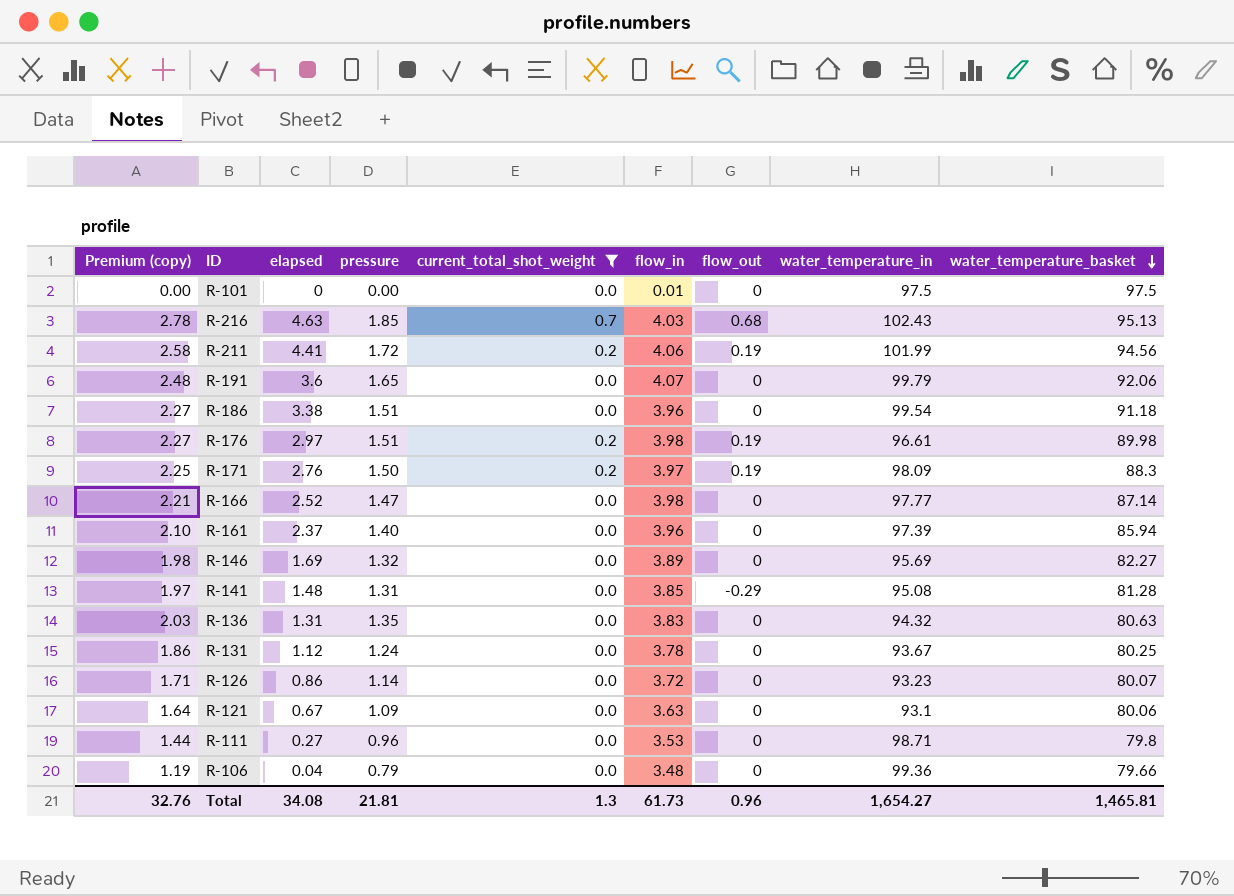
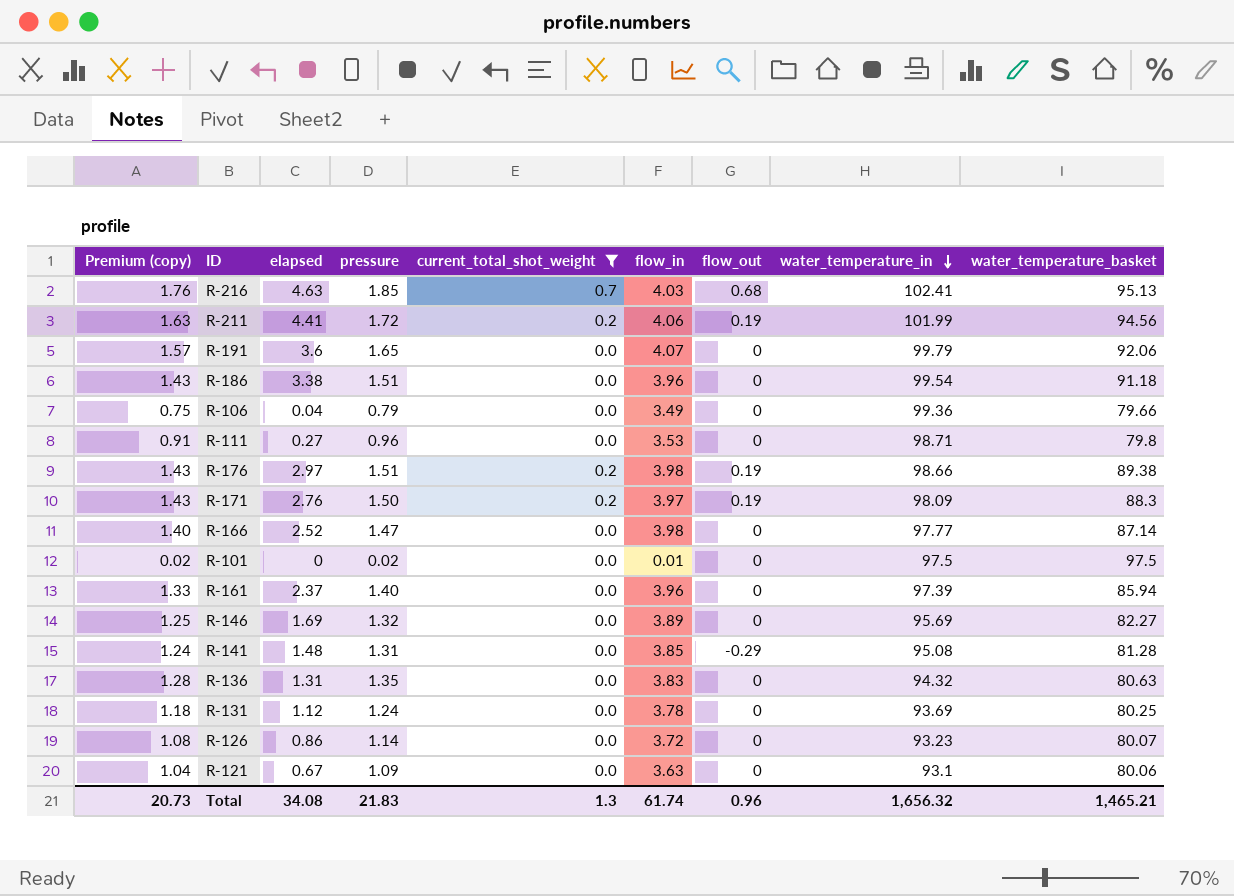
row order: water_temperature_basket descending -> water_temperature_in descending
column Premium (copy) | formula: [pressure] * 1.5 -> [pressure] * 0.95
R-216 | water_temperature_in: 102.43 -> 102.41
R-106 | flow_in: 3.48 -> 3.49
R-176 | water_temperature_in: 96.61 -> 98.66
R-176 | water_temperature_basket: 89.98 -> 89.38
R-101 | pressure: 0.00 -> 0.02
R-131 | water_temperature_in: 93.67 -> 93.69
Total | Premium (copy): 32.76 -> 20.73
Total | pressure: 21.81 -> 21.83
Total | flow_in: 61.73 -> 61.74
Total | water_temperature_in: 1,654.27 -> 1,656.32
Total | water_temperature_basket: 1,465.81 -> 1,465.21

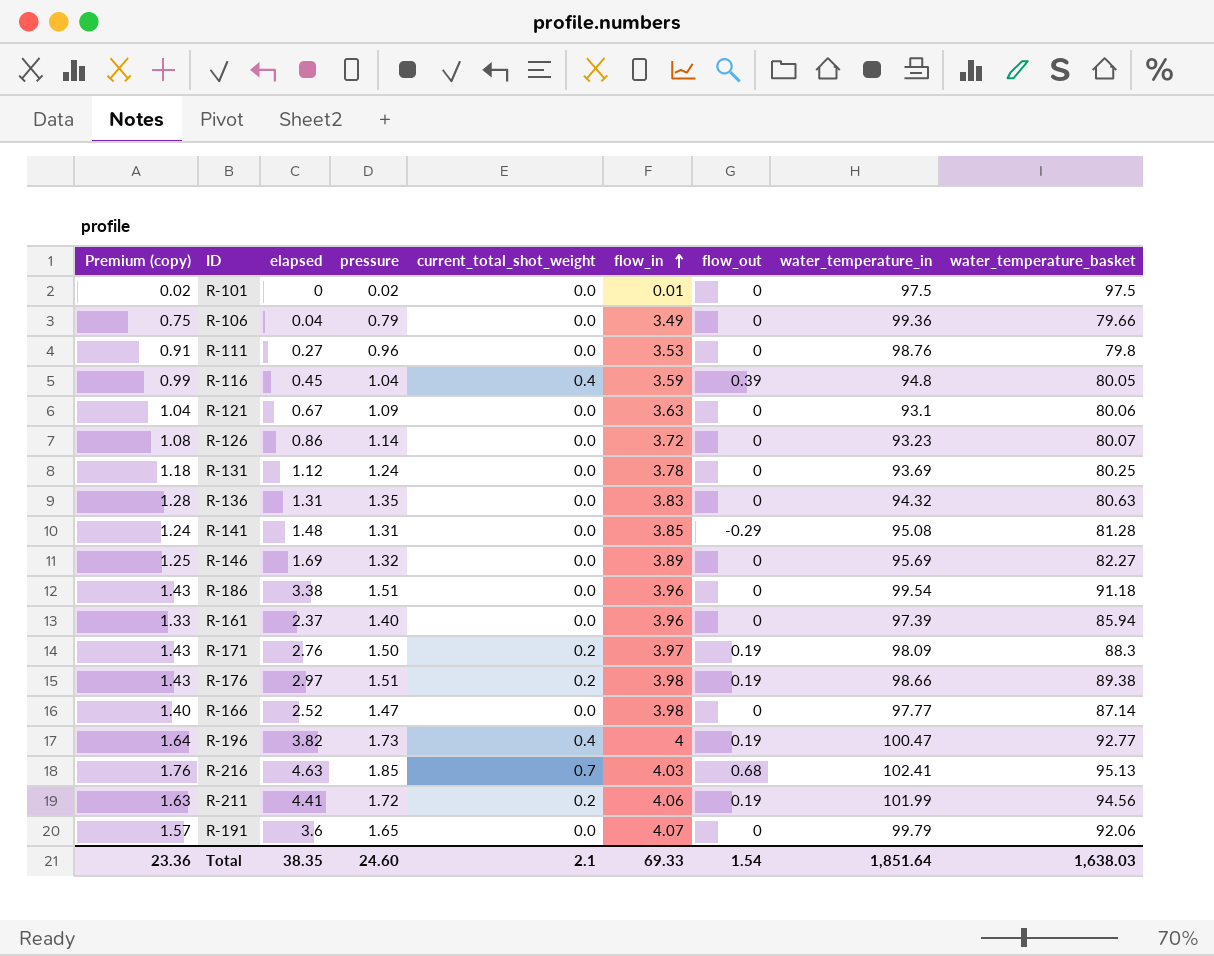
filter: current_total_shot_weight != 0.4 -> none
row order: water_temperature_in descending -> flow_in ascending
R-111 | water_temperature_in: 98.71 -> 98.76
Total | Premium (copy): 20.73 -> 23.36
Total | elapsed: 34.08 -> 38.35
Total | pressure: 21.83 -> 24.60
Total | current_total_shot_weight: 1.3 -> 2.1
Total | flow_in: 61.74 -> 69.33
Total | flow_out: 0.96 -> 1.54
Total | water_temperature_in: 1,656.32 -> 1,851.64
Total | water_temperature_basket: 1,465.21 -> 1,638.03

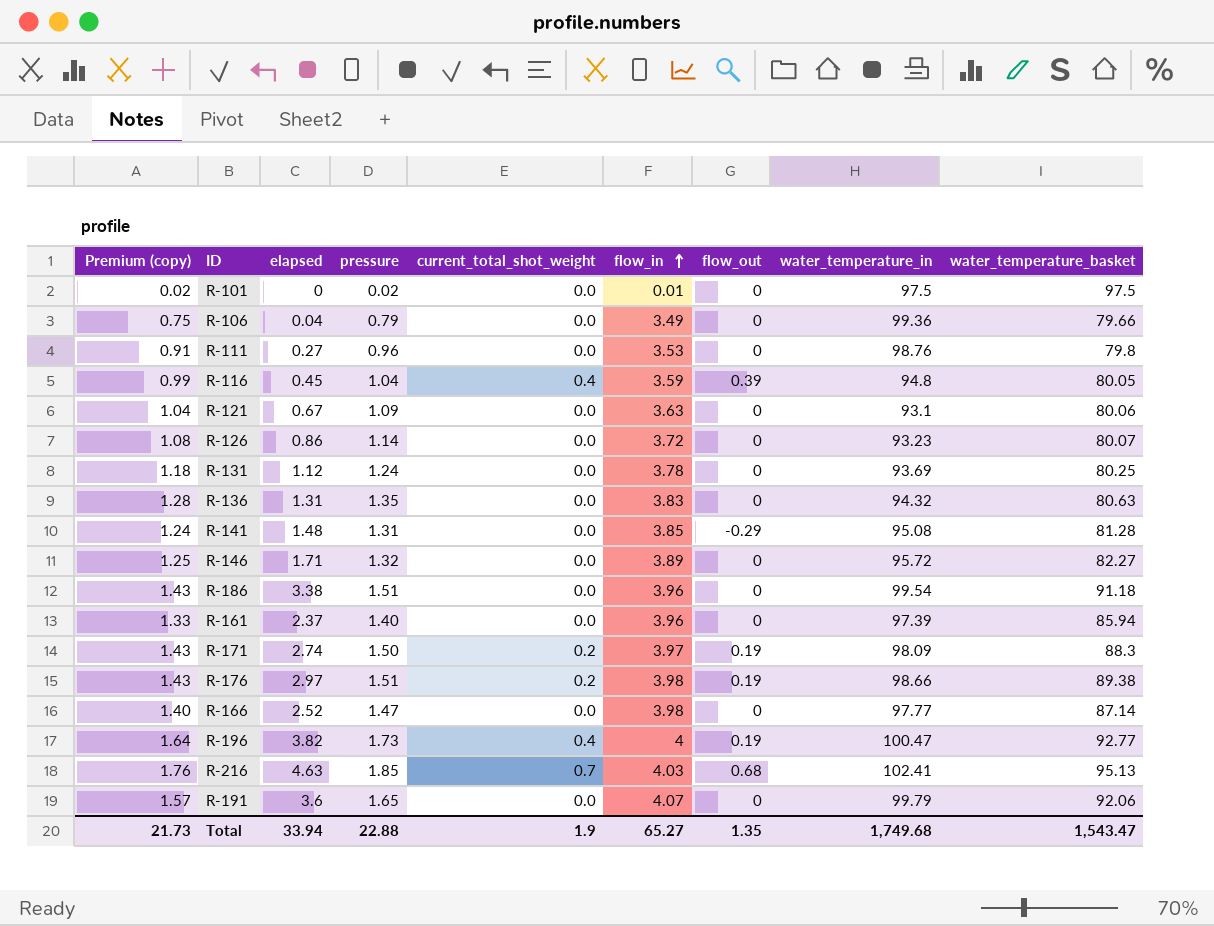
row R-211: 1.63 | 4.41 | 1.72 | 0.2 | 4.06 | 0.19 | 101.99 | 94.56 -> none
R-146 | elapsed: 1.69 -> 1.71
R-146 | water_temperature_in: 95.69 -> 95.72
R-171 | elapsed: 2.76 -> 2.74
Total | Premium (copy): 23.36 -> 21.73
Total | elapsed: 38.35 -> 33.94
Total | pressure: 24.60 -> 22.88
Total | current_total_shot_weight: 2.1 -> 1.9
Total | flow_in: 69.33 -> 65.27
Total | flow_out: 1.54 -> 1.35
Total | water_temperature_in: 1,851.64 -> 1,749.68
Total | water_temperature_basket: 1,638.03 -> 1,543.47

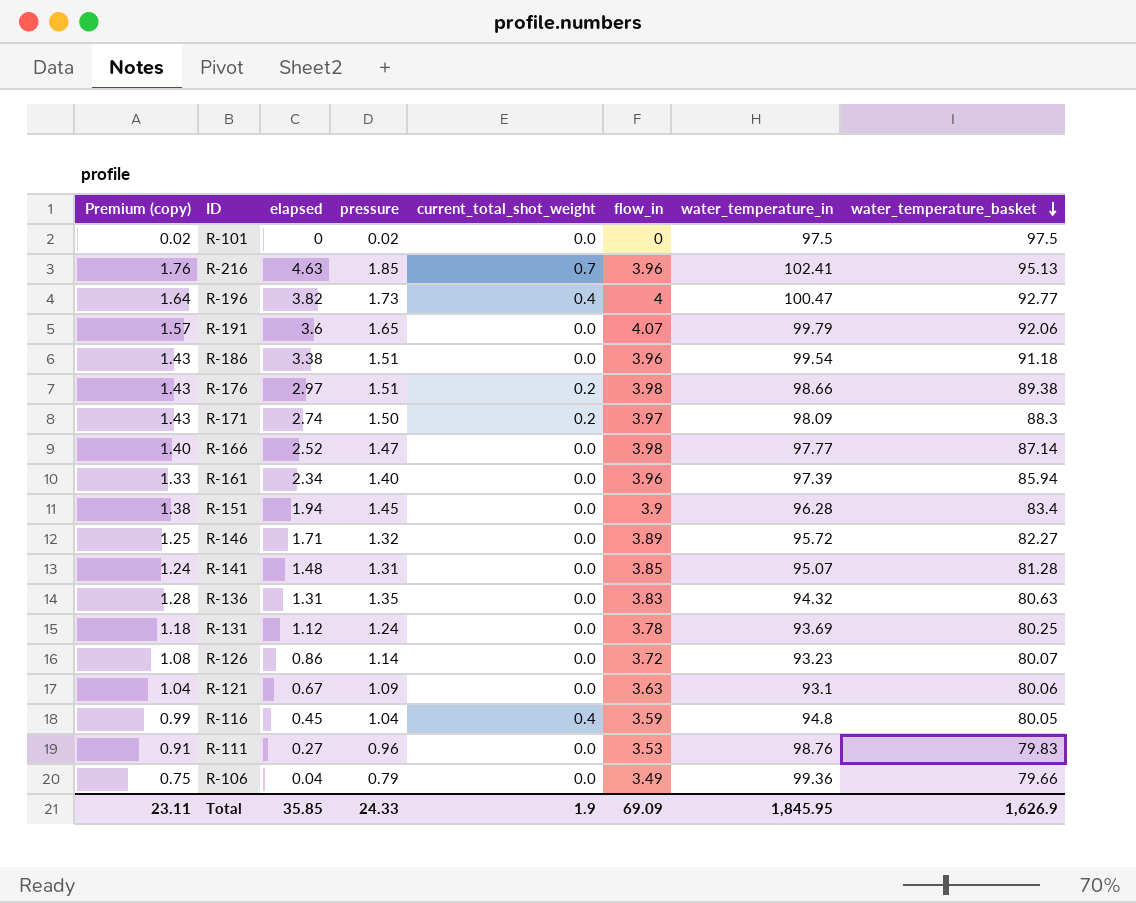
row order: flow_in ascending -> water_temperature_basket descending
column flow_out | position: 7 -> none
R-101 | flow_in: 0.01 -> 0
R-216 | flow_in: 4.03 -> 3.96
R-161 | elapsed: 2.37 -> 2.34
row R-151: none -> 1.38 | 1.94 | 1.45 | 0.0 | 3.9 | 96.28 | 83.4
R-141 | water_temperature_in: 95.08 -> 95.07
R-111 | water_temperature_basket: 79.8 -> 79.83
Total | Premium (copy): 21.73 -> 23.11
Total | elapsed: 33.94 -> 35.85
Total | pressure: 22.88 -> 24.33
Total | flow_in: 65.27 -> 69.09
Total | water_temperature_in: 1,749.68 -> 1,845.95
Total | water_temperature_basket: 1,543.47 -> 1,626.9

